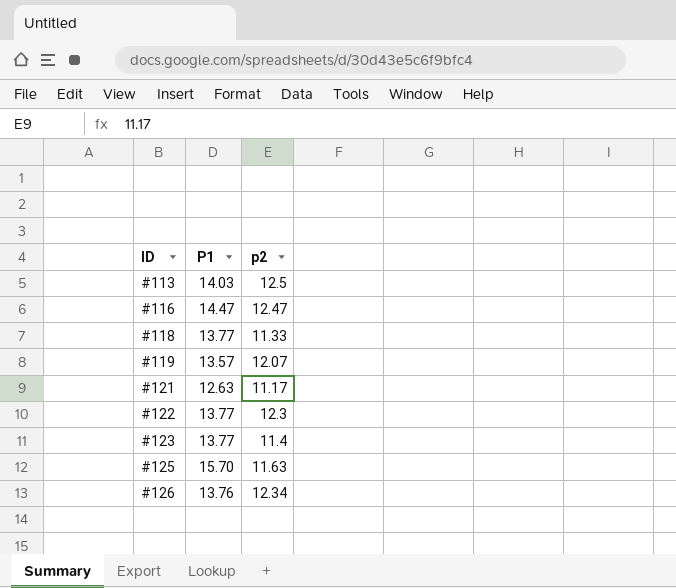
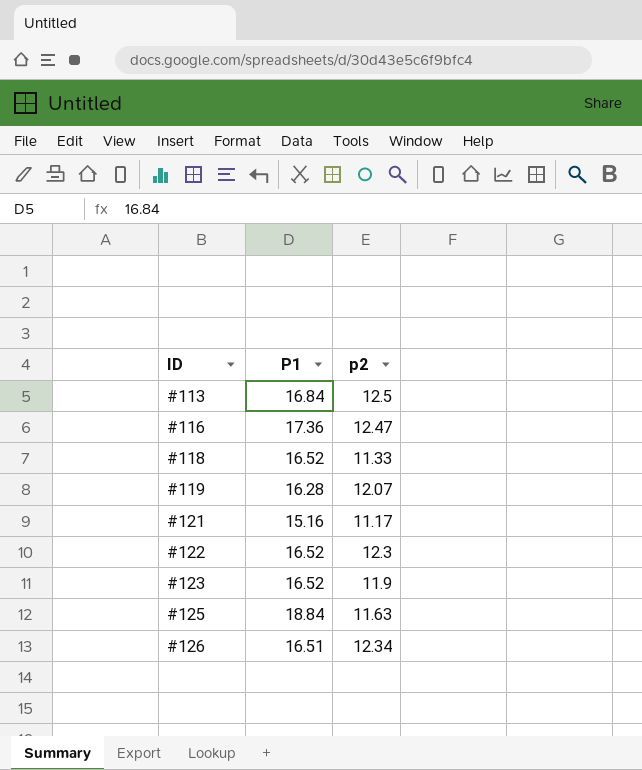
#113 | P1: 14.03 -> 16.84
#116 | P1: 14.47 -> 17.36
#118 | P1: 13.77 -> 16.52
#119 | P1: 13.57 -> 16.28
#121 | P1: 12.63 -> 15.16
#122 | P1: 13.77 -> 16.52
#123 | P1: 13.77 -> 16.52
#123 | p2: 11.4 -> 11.9
#125 | P1: 15.70 -> 18.84
#126 | P1: 13.76 -> 16.51

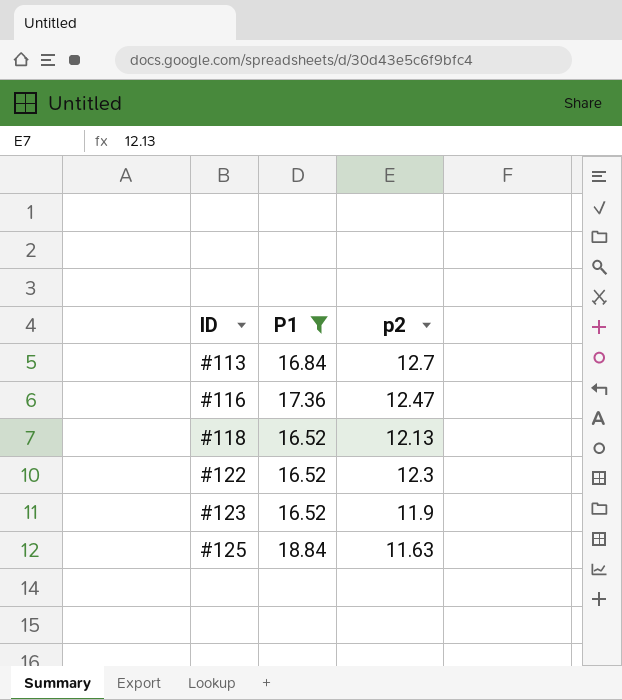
filter: none -> P1 >= 16.52
#113 | p2: 12.5 -> 12.7
#118 | p2: 11.33 -> 12.13

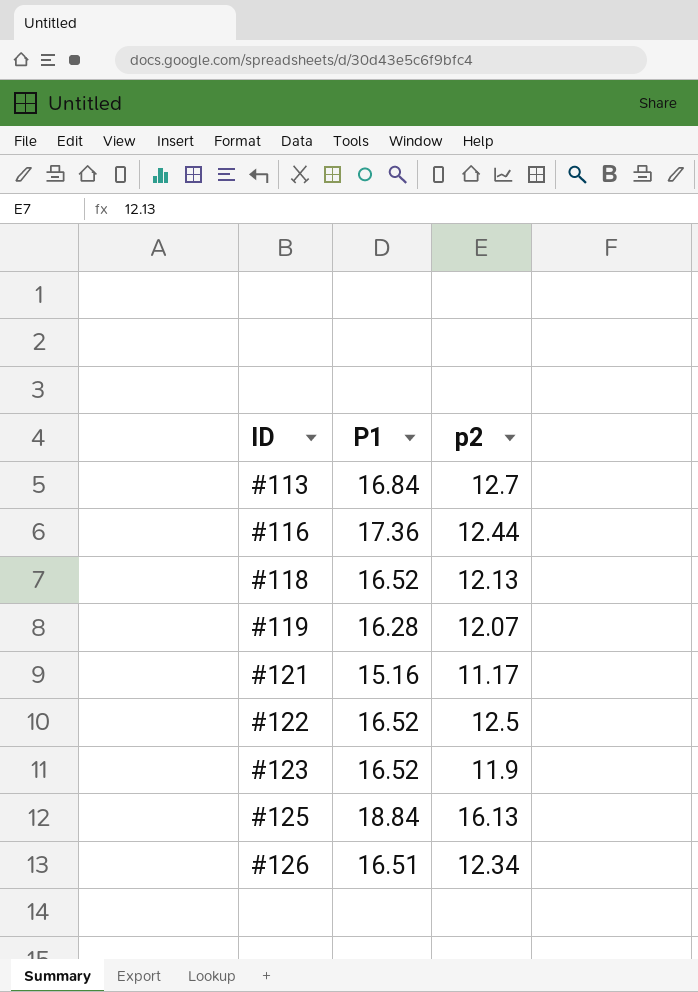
filter: P1 >= 16.52 -> none
#116 | p2: 12.47 -> 12.44
#122 | p2: 12.3 -> 12.5
#125 | p2: 11.63 -> 16.13

